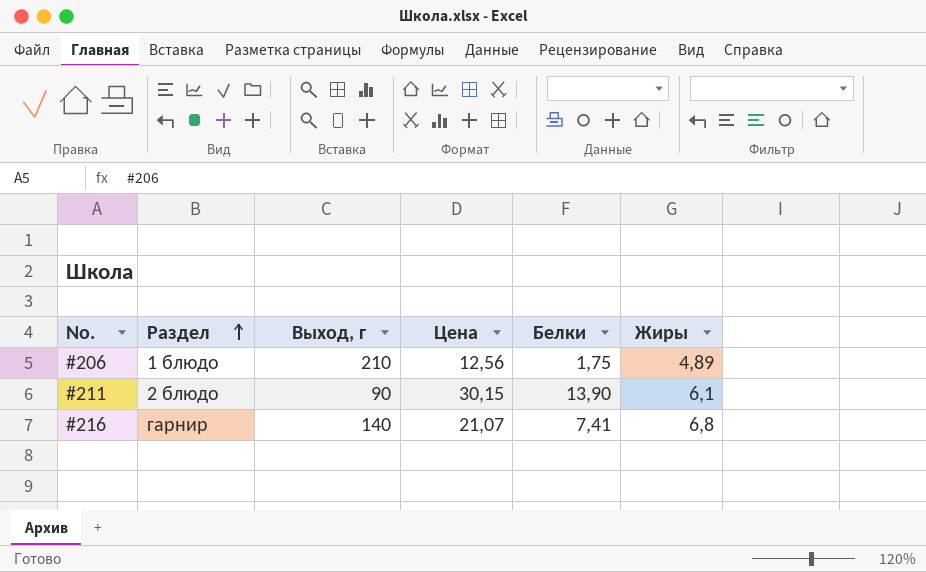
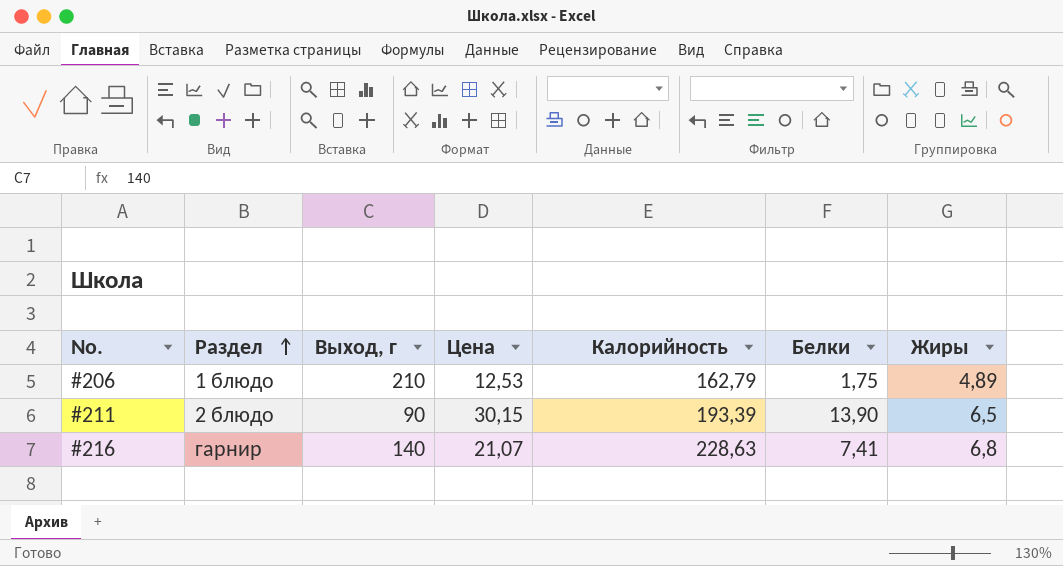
column Калорийность | position: none -> 5
#206 | Цена: 12,56 -> 12,53
#211 | Жиры: 6,1 -> 6,5

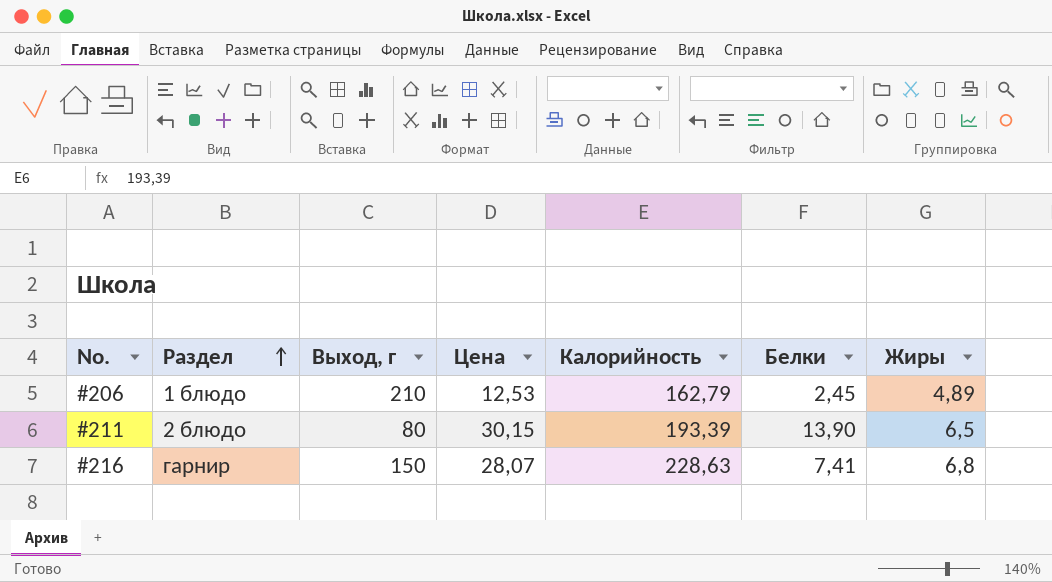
#206 | Белки: 1,75 -> 2,45
#211 | Выход, г: 90 -> 80
#216 | Выход, г: 140 -> 150
#216 | Цена: 21,07 -> 28,07

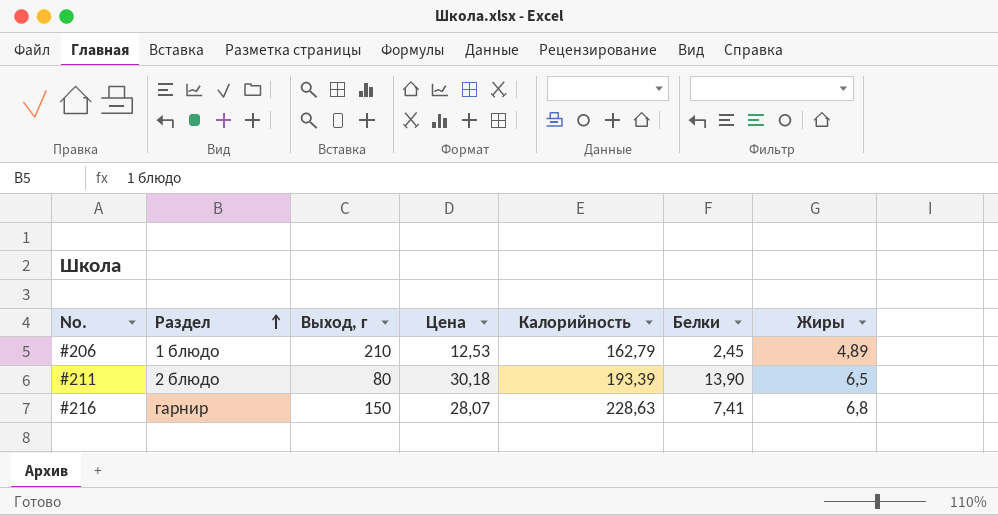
#211 | Цена: 30,15 -> 30,18

